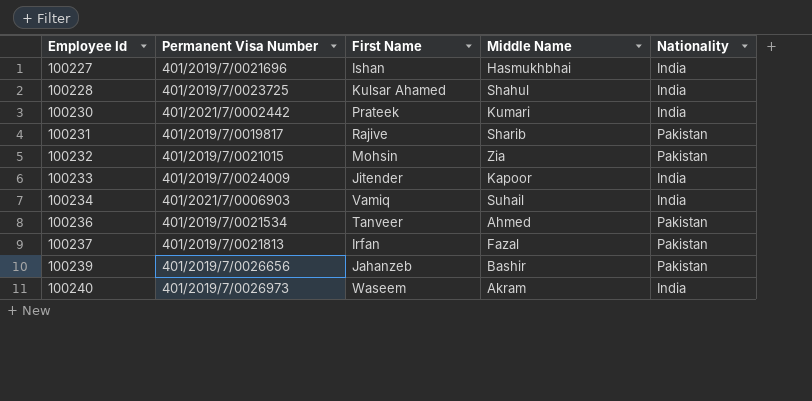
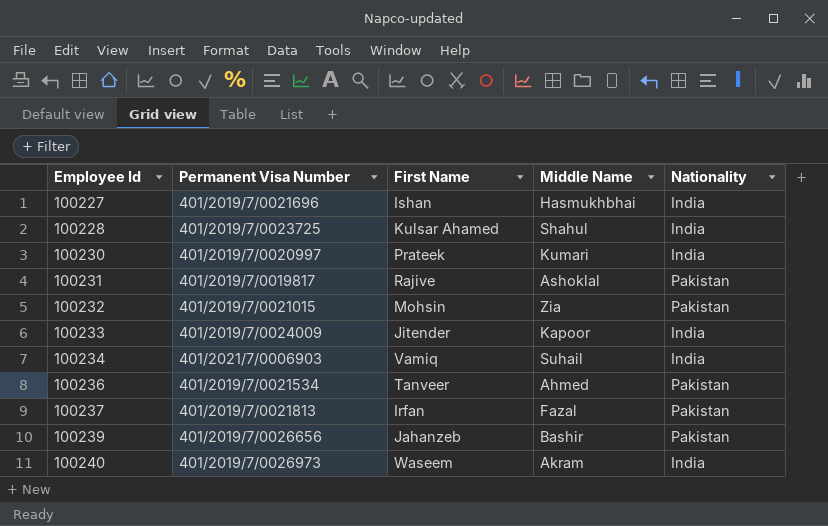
100230 | Permanent Visa Number: 401/2021/7/0002442 -> 401/2019/7/0020997
100231 | Middle Name: Sharib -> Ashoklal

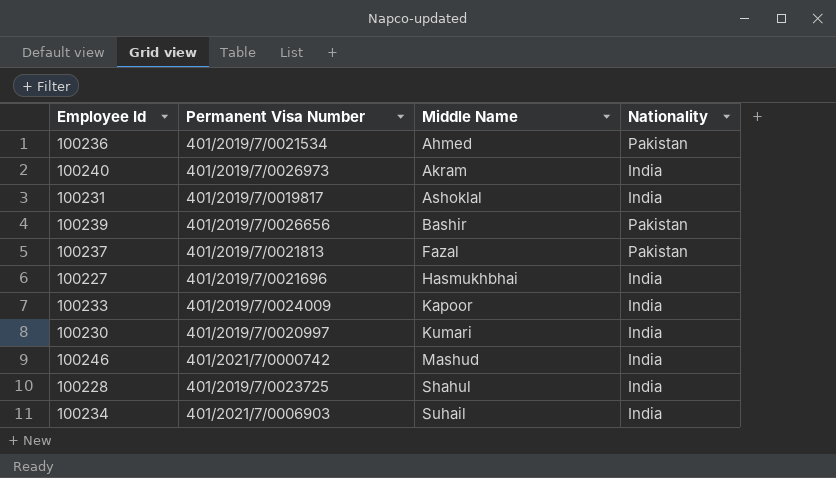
row order: Employee Id ascending -> Middle Name ascending
column First Name | position: 3 -> none
row 100232: 401/2019/7/0021015 | Mohsin | Zia | Pakistan -> none
100231 | Nationality: Pakistan -> India
row 100246: none -> 401/2021/7/0000742 | Mashud | India

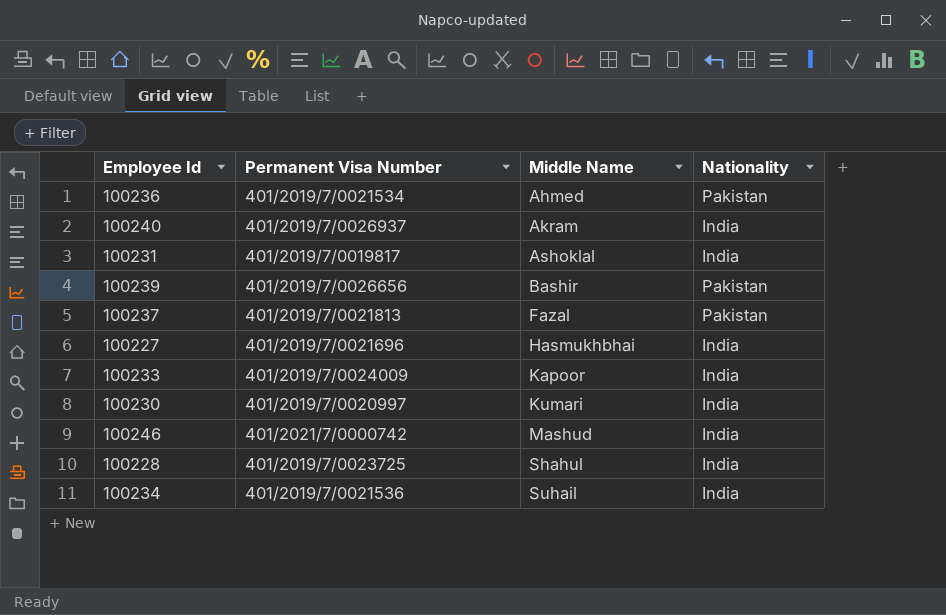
100240 | Permanent Visa Number: 401/2019/7/0026973 -> 401/2019/7/0026937
100234 | Permanent Visa Number: 401/2021/7/0006903 -> 401/2019/7/0021536

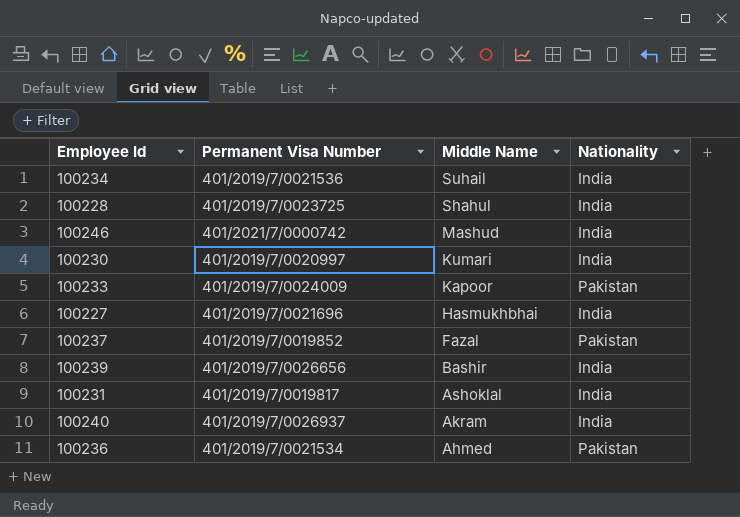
row order: Middle Name ascending -> Middle Name descending
100233 | Nationality: India -> Pakistan
100237 | Permanent Visa Number: 401/2019/7/0021813 -> 401/2019/7/0019852
100239 | Nationality: Pakistan -> India

